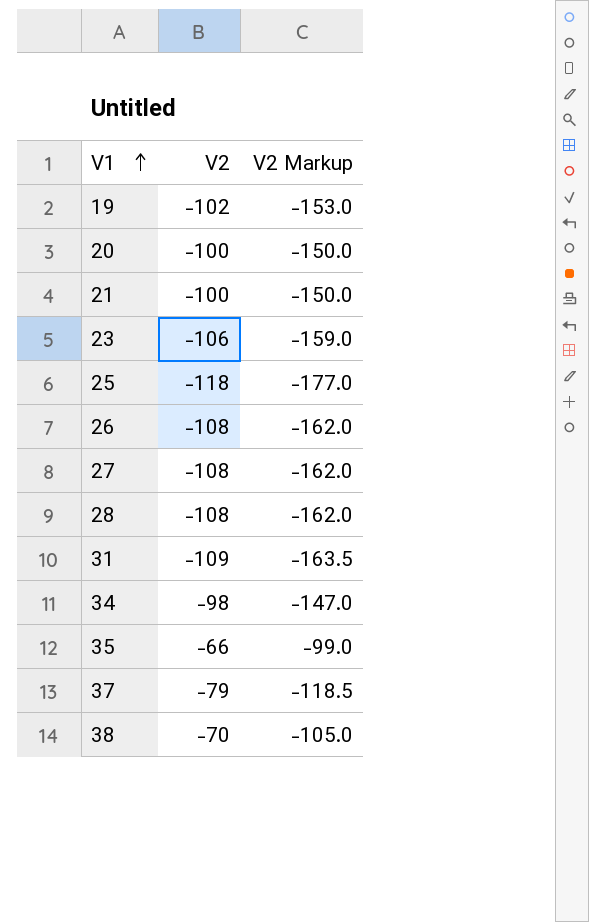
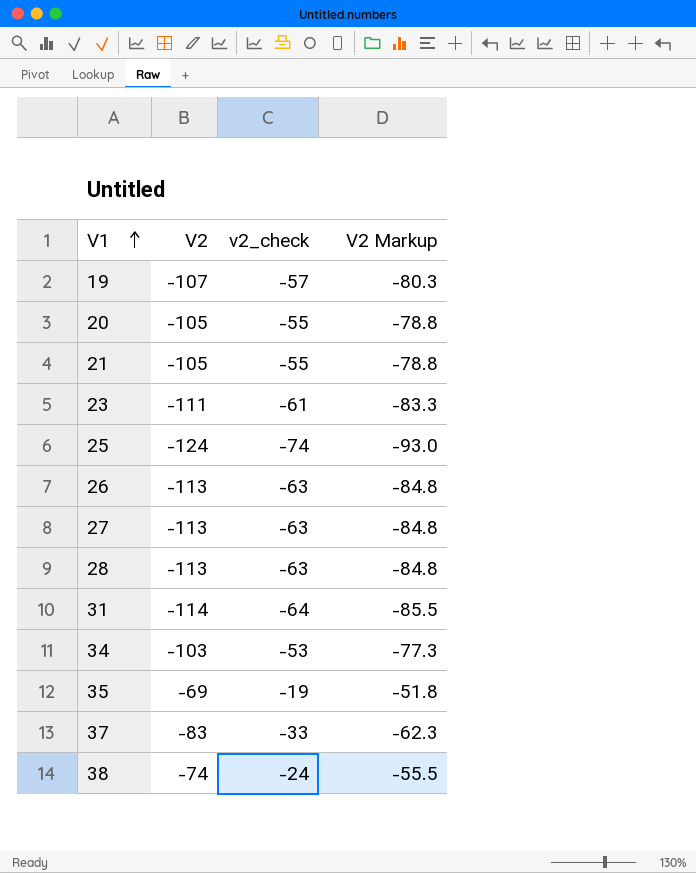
column v2_check | formula: none -> [V2] + 50
column V2 Markup | formula: [V2] * 1.5 -> [V2] * 0.75
19 | V2: -102 -> -107
20 | V2: -100 -> -105
21 | V2: -100 -> -105
23 | V2: -106 -> -111
25 | V2: -118 -> -124
26 | V2: -108 -> -113
27 | V2: -108 -> -113
28 | V2: -108 -> -113
31 | V2: -109 -> -114
34 | V2: -98 -> -103
35 | V2: -66 -> -69
37 | V2: -79 -> -83
38 | V2: -70 -> -74

